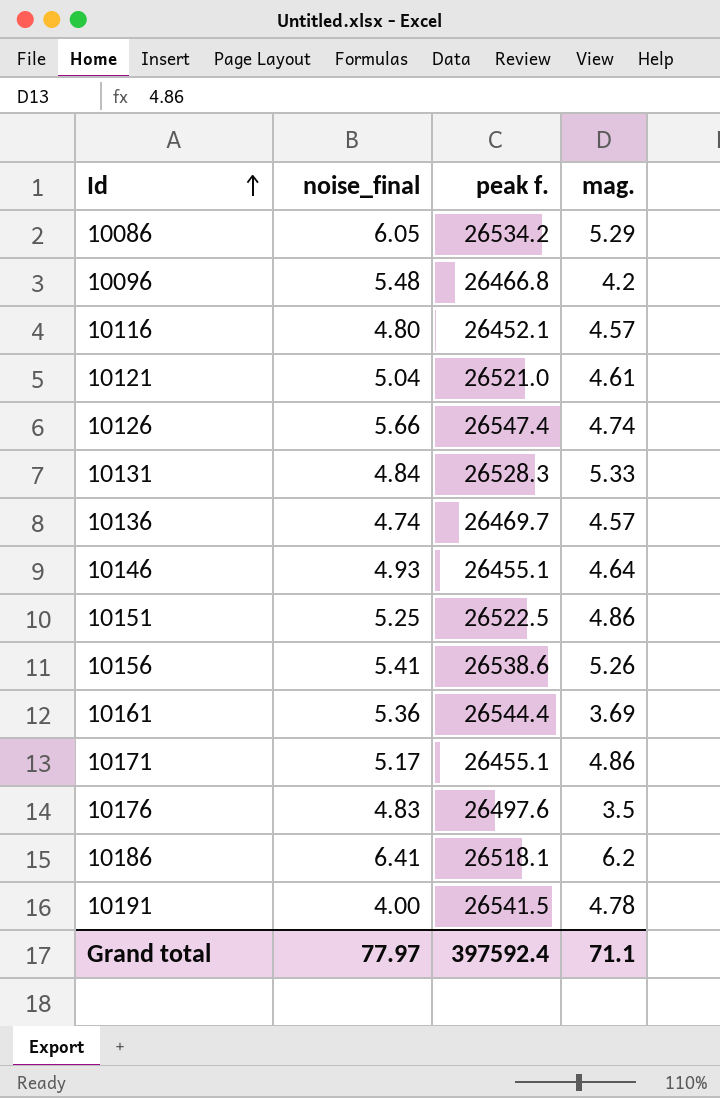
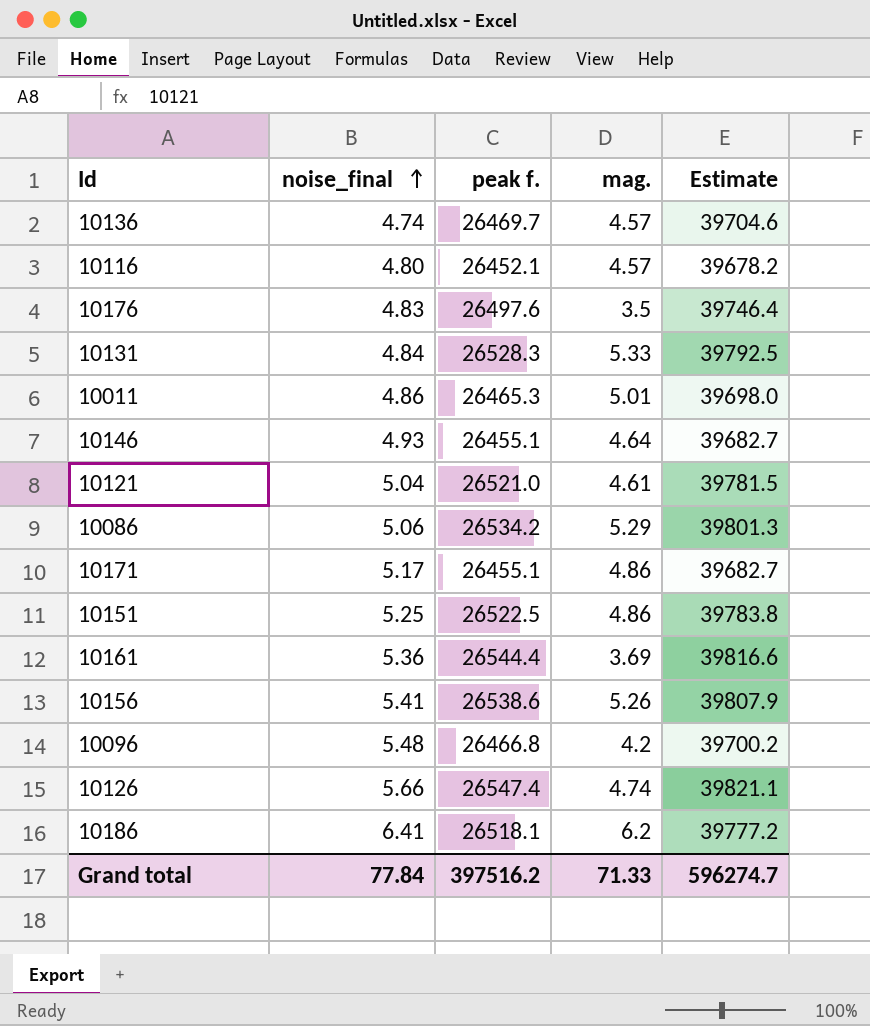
row order: Id ascending -> noise_final ascending
column Estimate | formula: none -> [peak f.] * 1.5
row 10191: 4.00 | 26541.5 | 4.78 -> none
row 10011: none -> 4.86 | 26465.3 | 5.01 | 39698.0
10086 | noise_final: 6.05 -> 5.06
Grand total | noise_final: 77.97 -> 77.84
Grand total | peak f.: 397592.4 -> 397516.2
Grand total | mag.: 71.1 -> 71.33

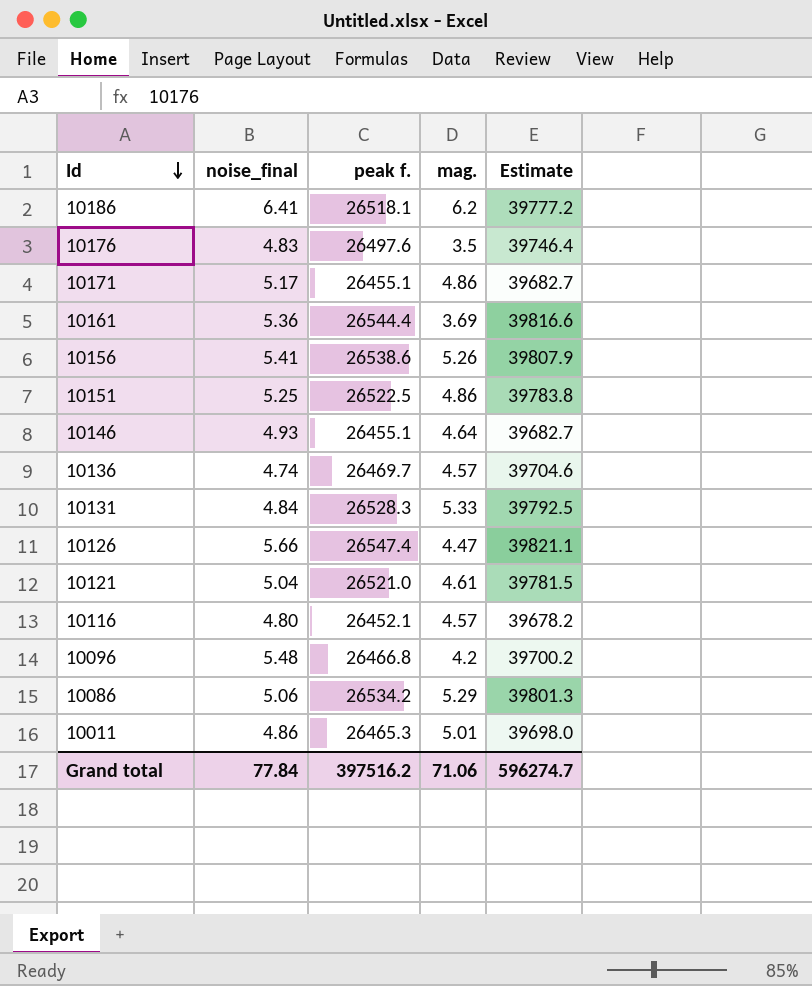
row order: noise_final ascending -> Id descending
10126 | mag.: 4.74 -> 4.47
Grand total | mag.: 71.33 -> 71.06

